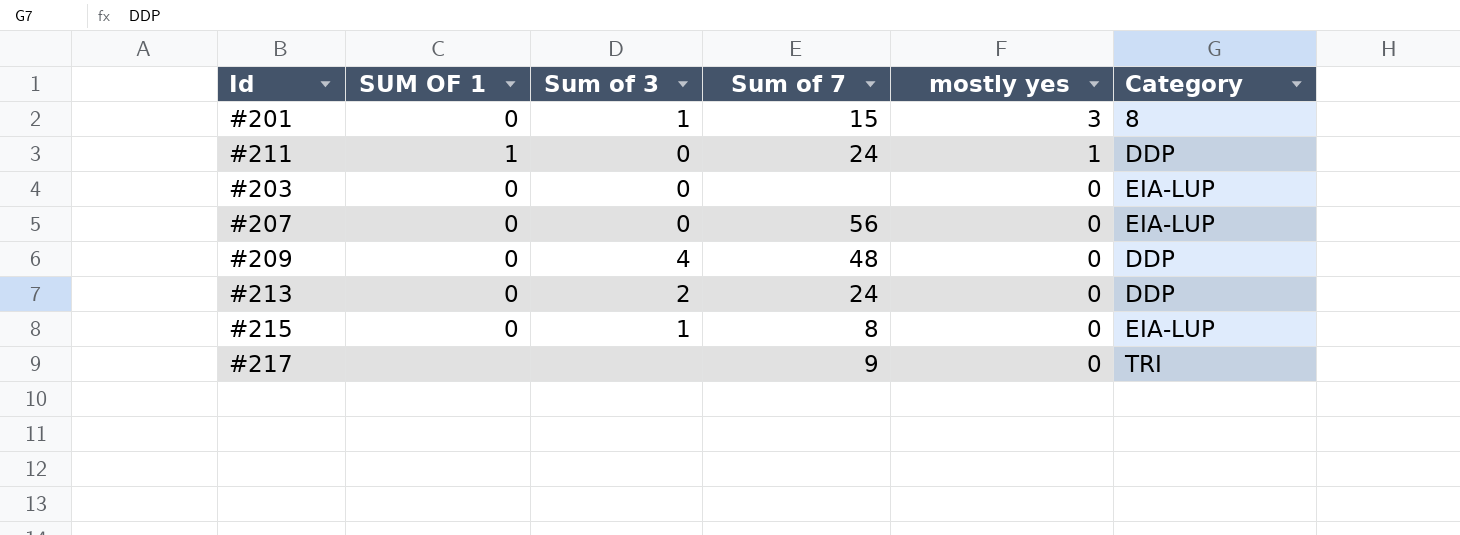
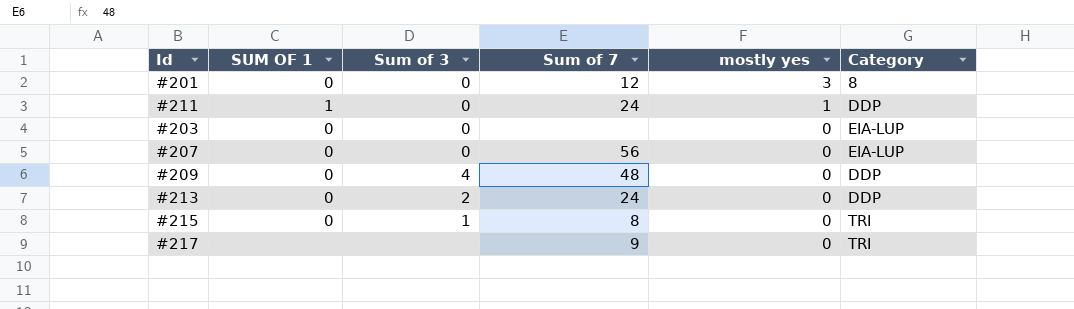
#201 | Sum of 3: 1 -> 0
#201 | Sum of 7: 15 -> 12
#215 | Category: EIA-LUP -> TRI

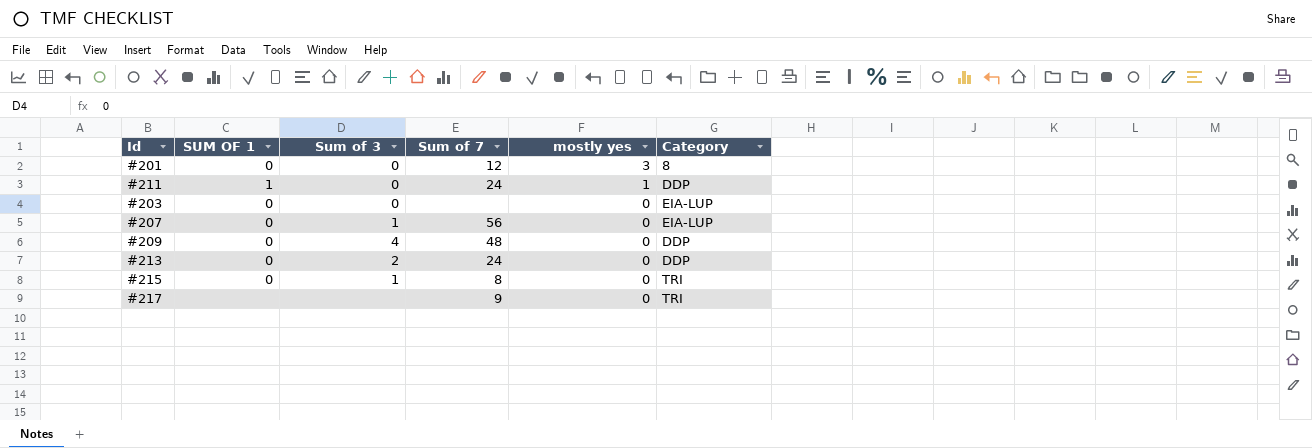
#207 | Sum of 3: 0 -> 1

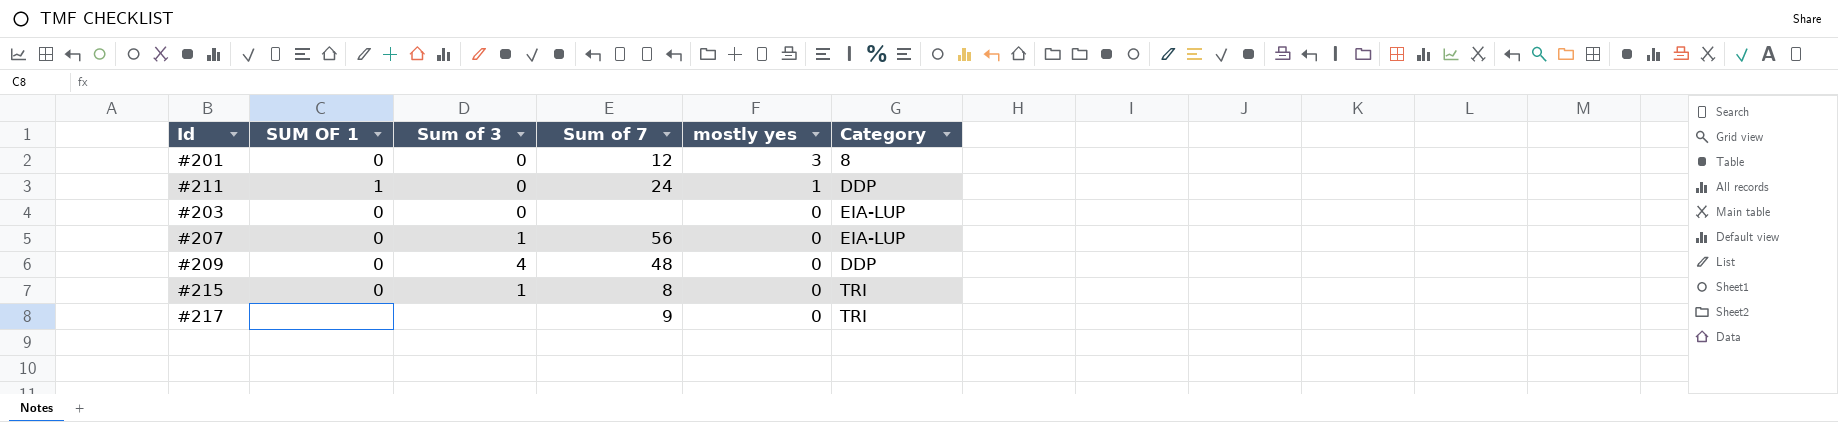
row #213: 0 | 2 | 24 | 0 | DDP -> none

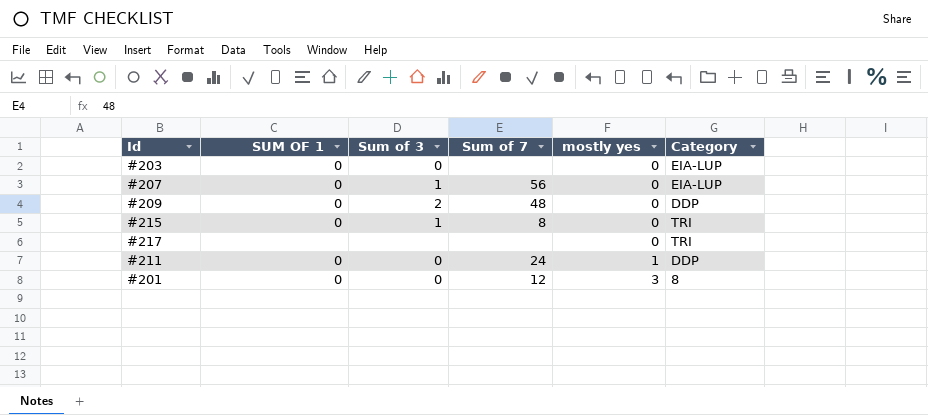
row order: mostly yes descending -> mostly yes ascending
#209 | Sum of 3: 4 -> 2
#217 | Sum of 7: 9 -> none
#211 | SUM OF 1: 1 -> 0

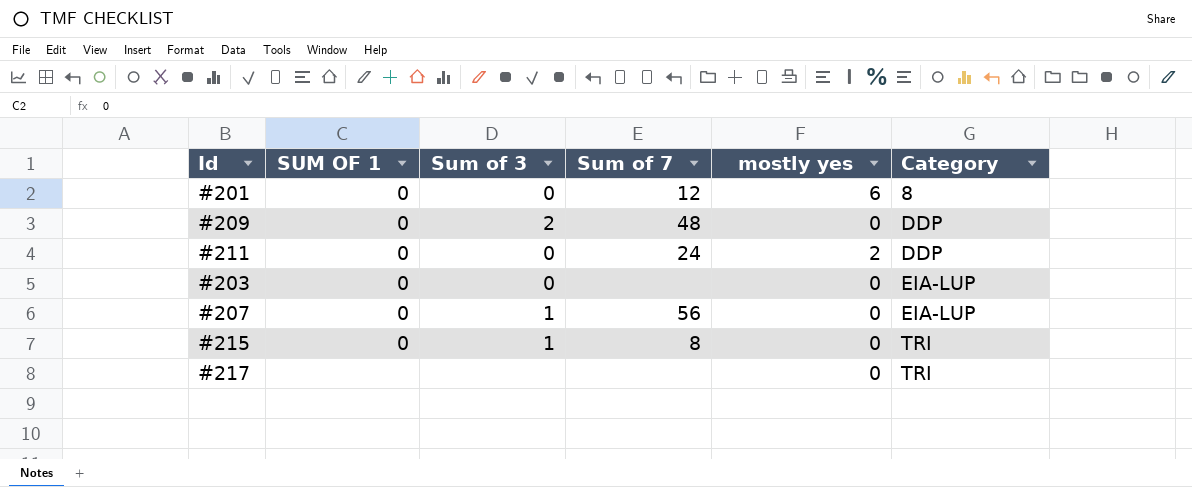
row order: mostly yes ascending -> Category ascending
#201 | mostly yes: 3 -> 6
#211 | mostly yes: 1 -> 2

